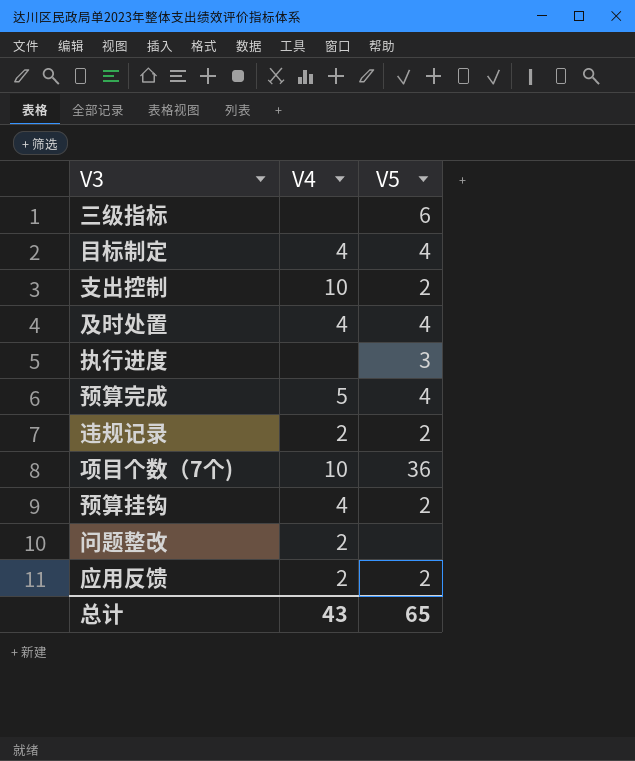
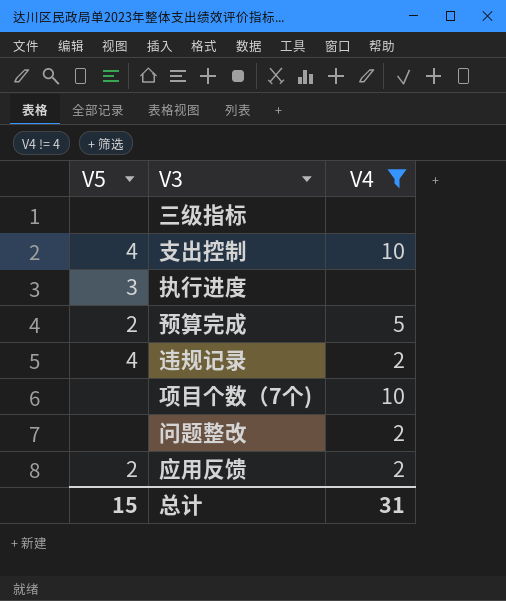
filter: none -> V4 != 4
column V5 | position: 3 -> 1
三级指标 | V5: 6 -> none
支出控制 | V5: 2 -> 4
预算完成 | V5: 4 -> 2
违规记录 | V5: 2 -> 4
项目个数（7个) | V5: 36 -> none
总计 | V5: 65 -> 15
总计 | V4: 43 -> 31

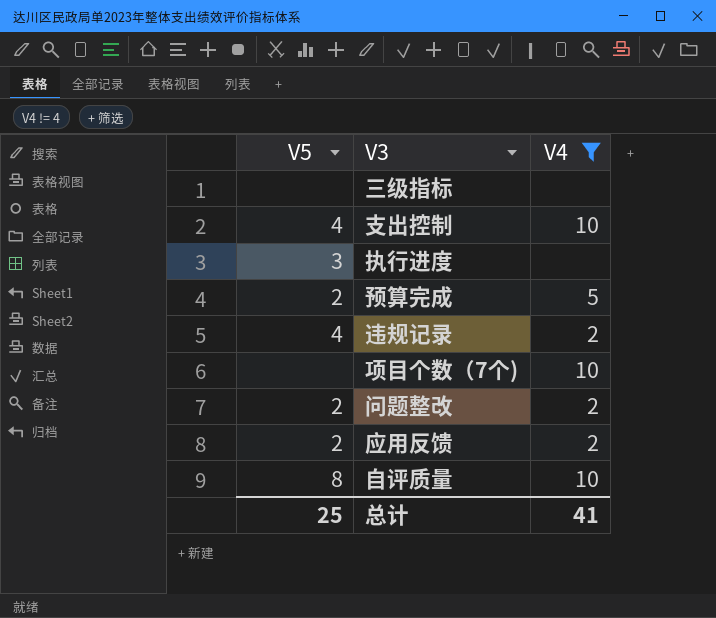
问题整改 | V5: none -> 2
row 自评质量: none -> 8 | 10
总计 | V5: 15 -> 25
总计 | V4: 31 -> 41

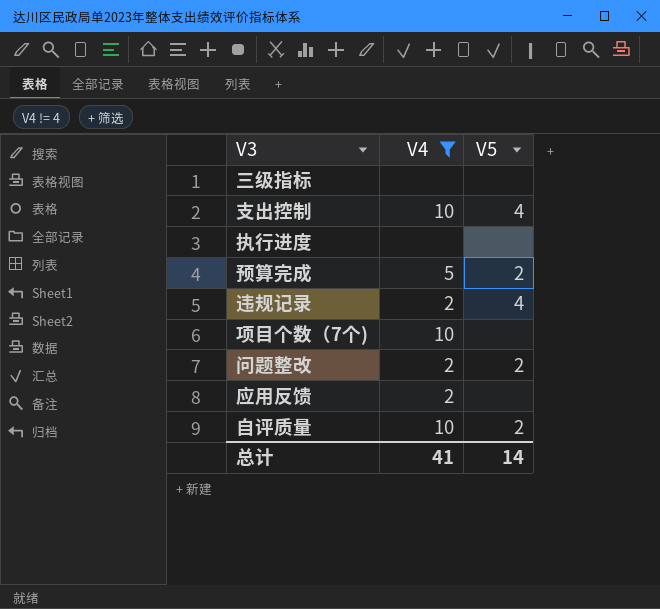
column V5 | position: 1 -> 3
执行进度 | V5: 3 -> none
应用反馈 | V5: 2 -> none
自评质量 | V5: 8 -> 2
总计 | V5: 25 -> 14

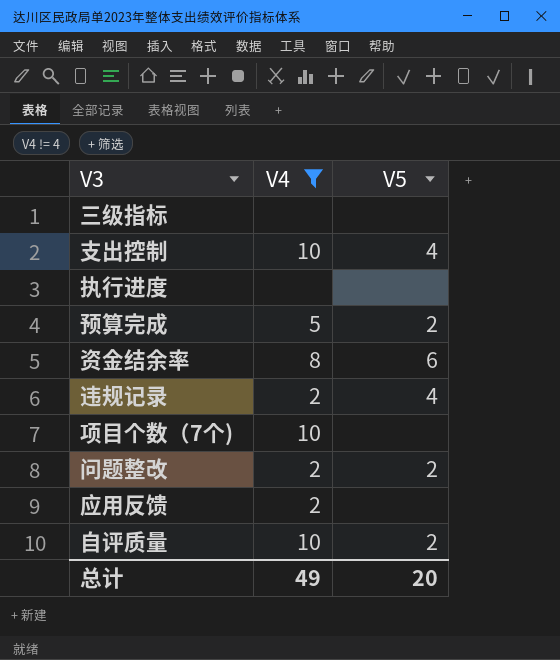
row 资金结余率: none -> 8 | 6
总计 | V4: 41 -> 49
总计 | V5: 14 -> 20

